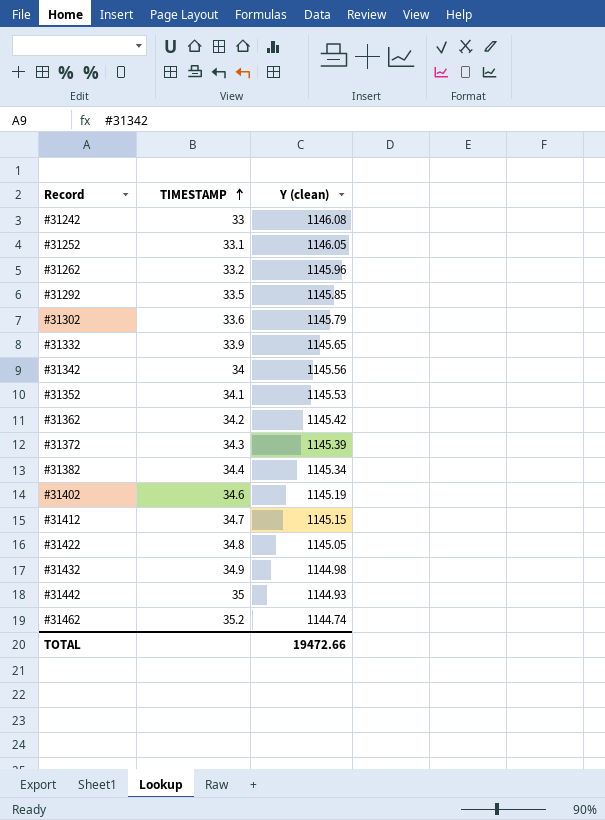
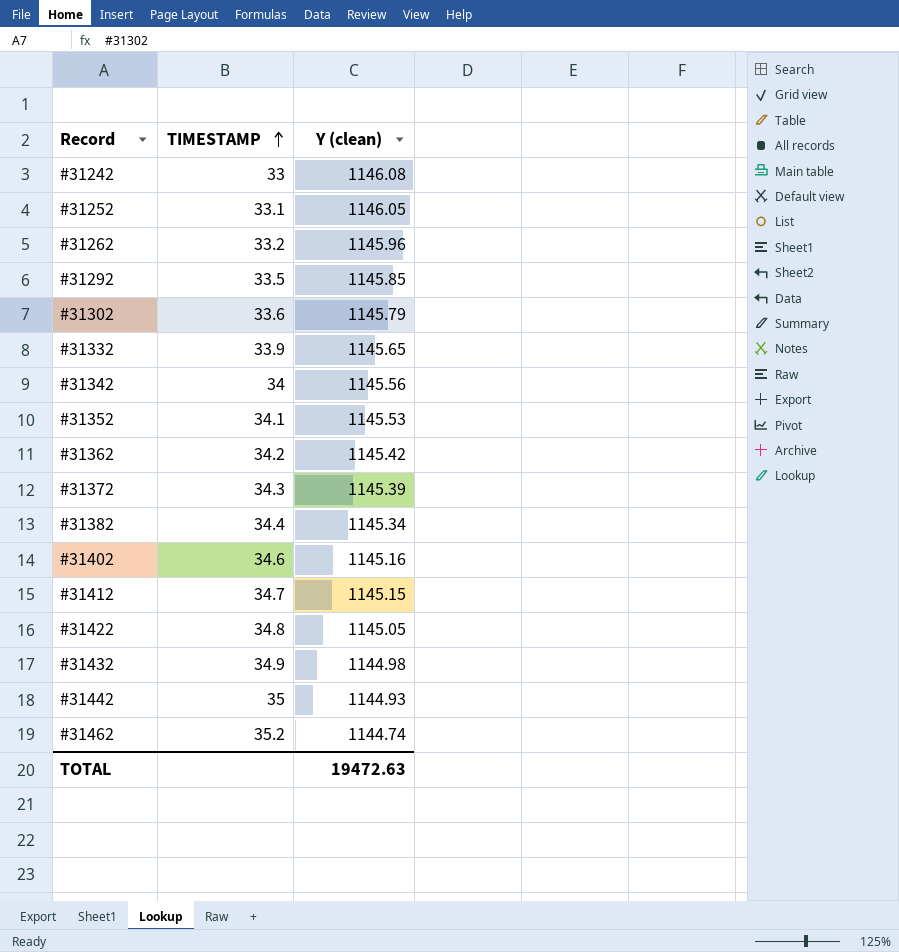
#31402 | Y (clean): 1145.19 -> 1145.16
TOTAL | Y (clean): 19472.66 -> 19472.63

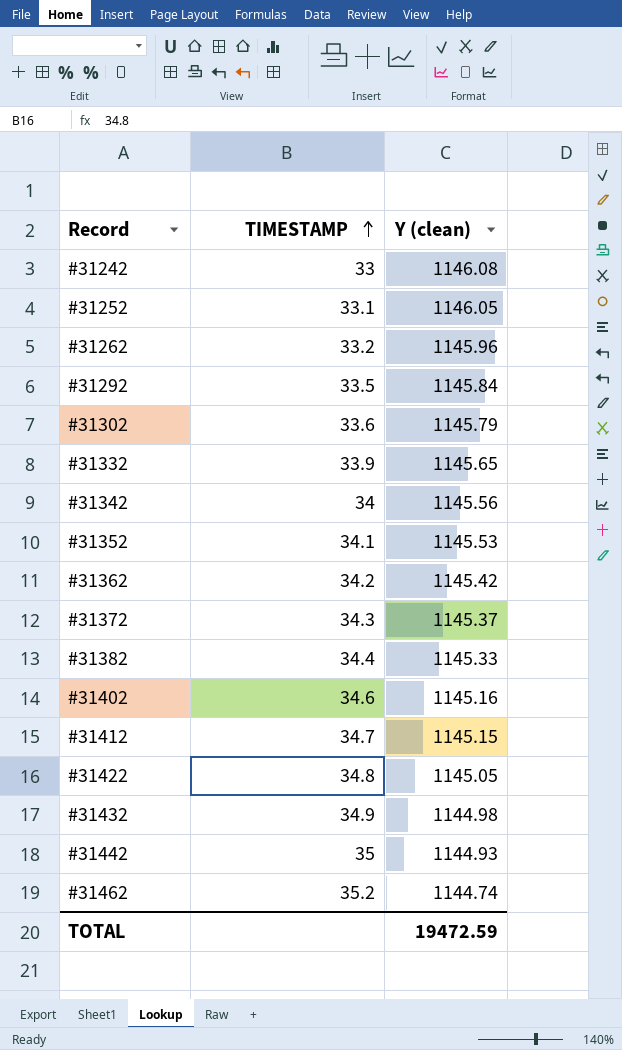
#31292 | Y (clean): 1145.85 -> 1145.84
#31372 | Y (clean): 1145.39 -> 1145.37
#31382 | Y (clean): 1145.34 -> 1145.33
TOTAL | Y (clean): 19472.63 -> 19472.59

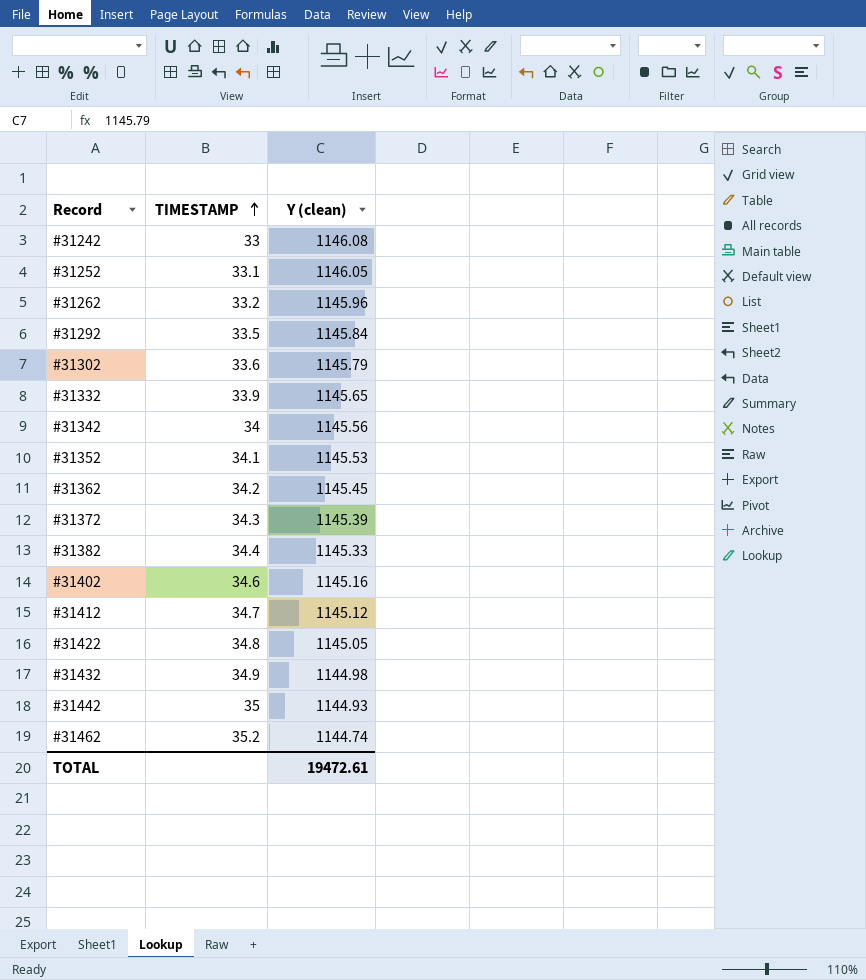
#31362 | Y (clean): 1145.42 -> 1145.45
#31372 | Y (clean): 1145.37 -> 1145.39
#31412 | Y (clean): 1145.15 -> 1145.12
TOTAL | Y (clean): 19472.59 -> 19472.61

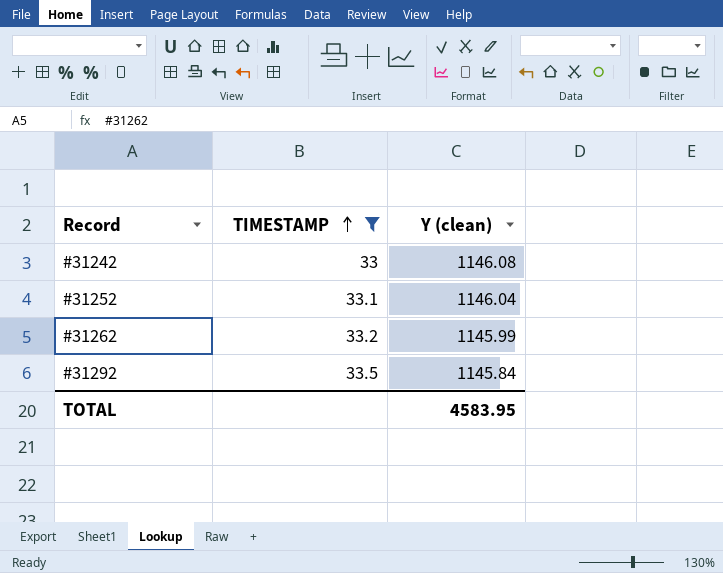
filter: none -> TIMESTAMP <= 33.5
#31252 | Y (clean): 1146.05 -> 1146.04
#31262 | Y (clean): 1145.96 -> 1145.99
TOTAL | Y (clean): 19472.61 -> 4583.95

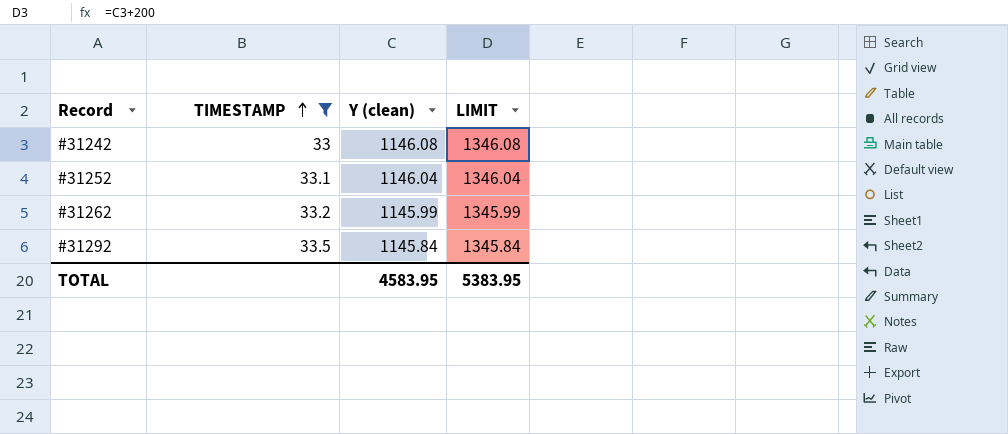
column LIMIT | formula: none -> [Y (clean)] + 200

